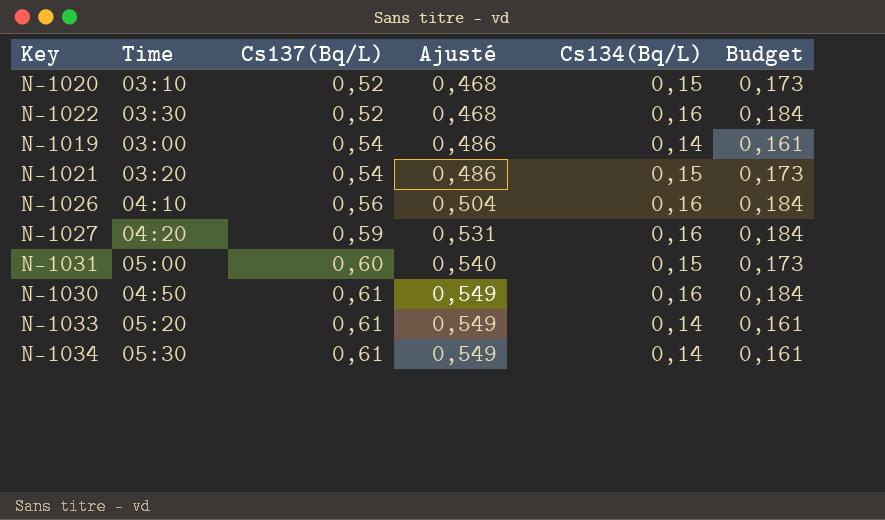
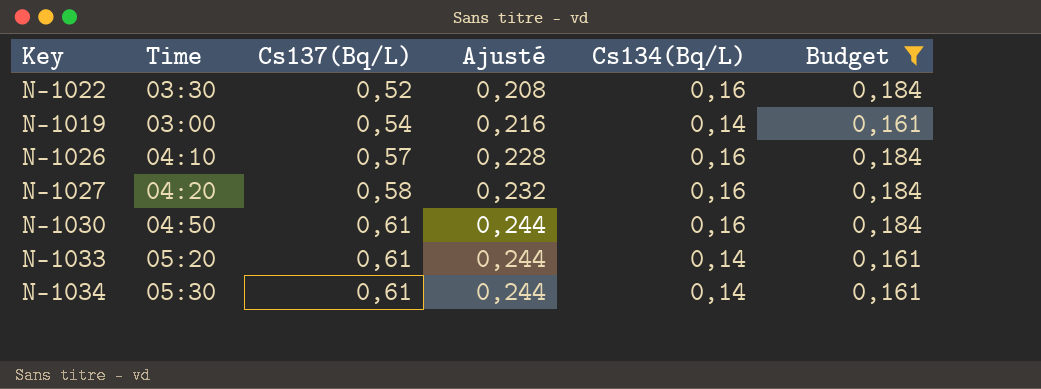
filter: none -> Budget != 0,173
column Ajusté | formula: [Cs137(Bq/L)] * 0,9 -> [Cs137(Bq/L)] * 0,4
N-1026 | Cs137(Bq/L): 0,56 -> 0,57
N-1027 | Cs137(Bq/L): 0,59 -> 0,58

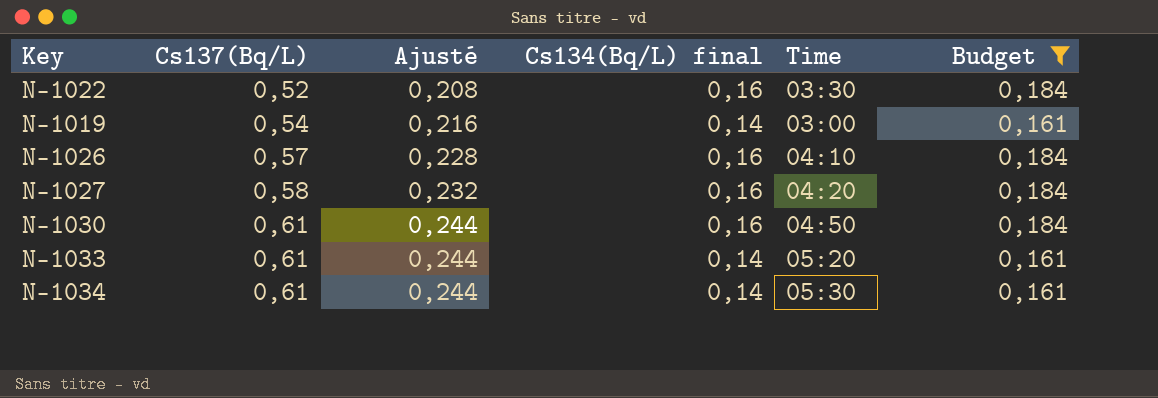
column name: Cs134(Bq/L) -> Cs134(Bq/L) final
column Time | position: 2 -> 5

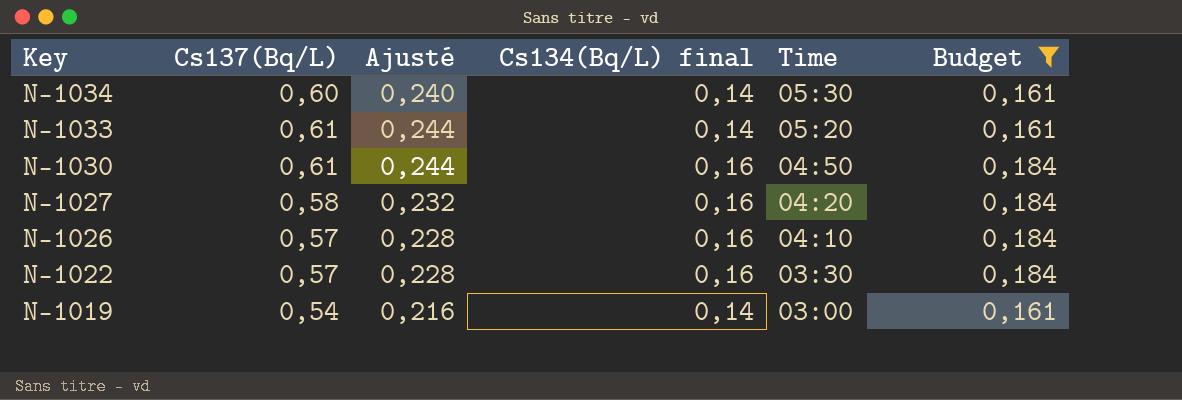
row order: Cs137(Bq/L) ascending -> Key descending
N-1034 | Cs137(Bq/L): 0,61 -> 0,60
N-1034 | Ajusté: 0,244 -> 0,240
N-1022 | Cs137(Bq/L): 0,52 -> 0,57
N-1022 | Ajusté: 0,208 -> 0,228

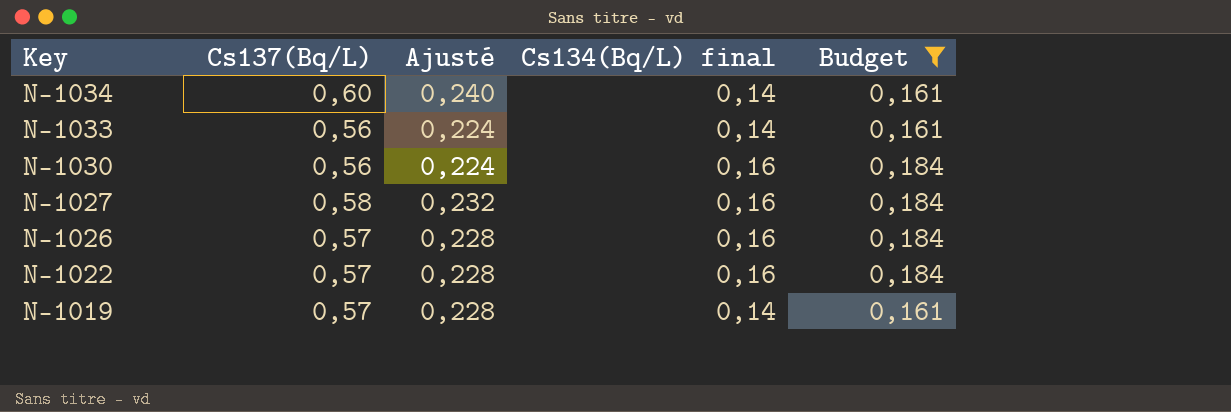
column Time | position: 5 -> none
N-1033 | Cs137(Bq/L): 0,61 -> 0,56
N-1033 | Ajusté: 0,244 -> 0,224
N-1030 | Cs137(Bq/L): 0,61 -> 0,56
N-1030 | Ajusté: 0,244 -> 0,224
N-1019 | Cs137(Bq/L): 0,54 -> 0,57
N-1019 | Ajusté: 0,216 -> 0,228

